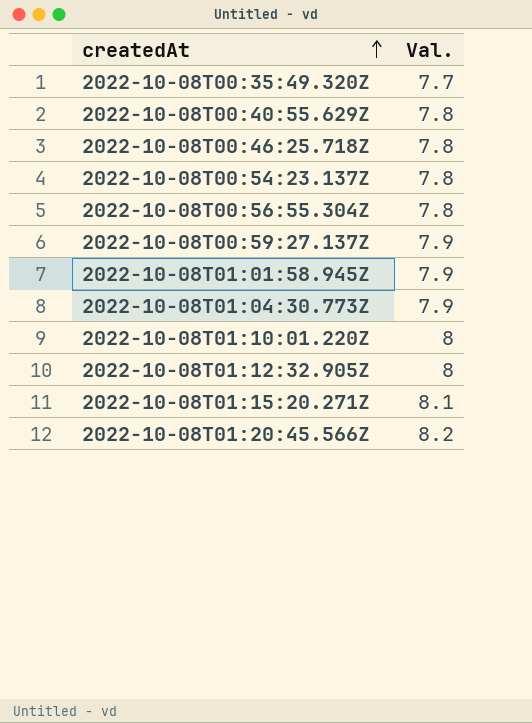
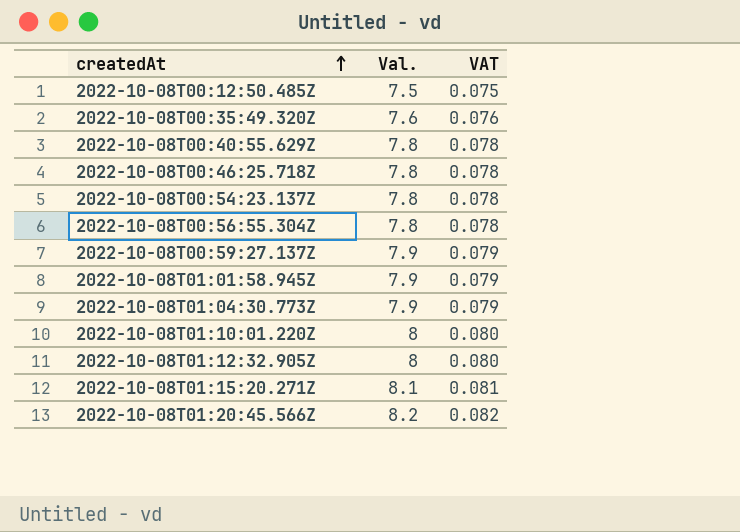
column VAT | formula: none -> [Val.] * 0.01
row 2022-10-08T00:12:50.485Z: none -> 7.5 | 0.075
2022-10-08T00:35:49.320Z | Val.: 7.7 -> 7.6

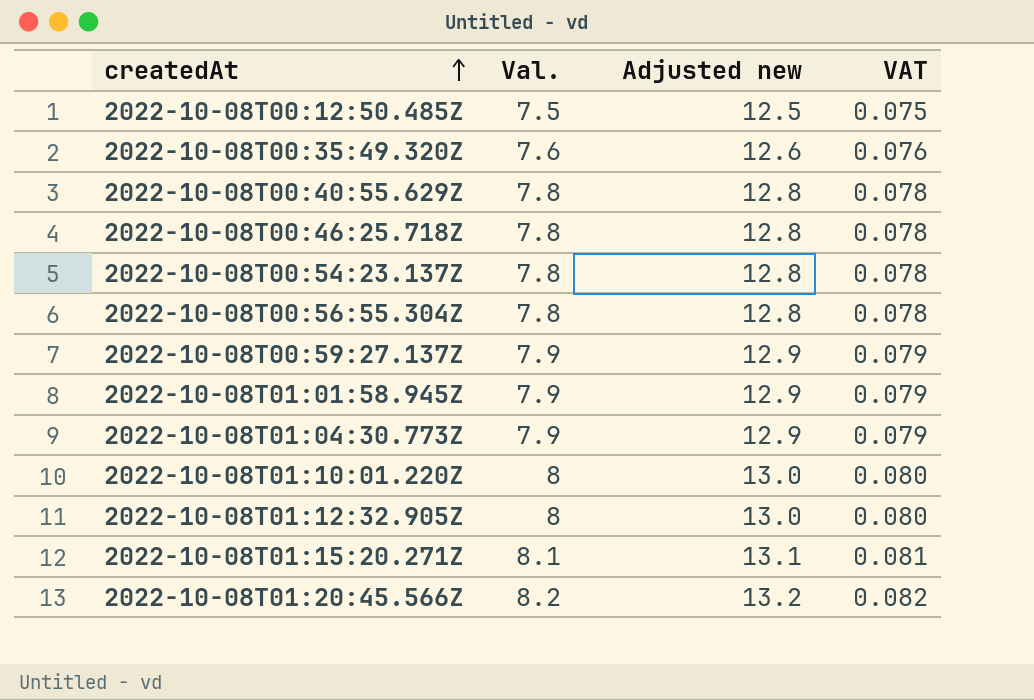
column Adjusted new | formula: none -> [Val.] + 5

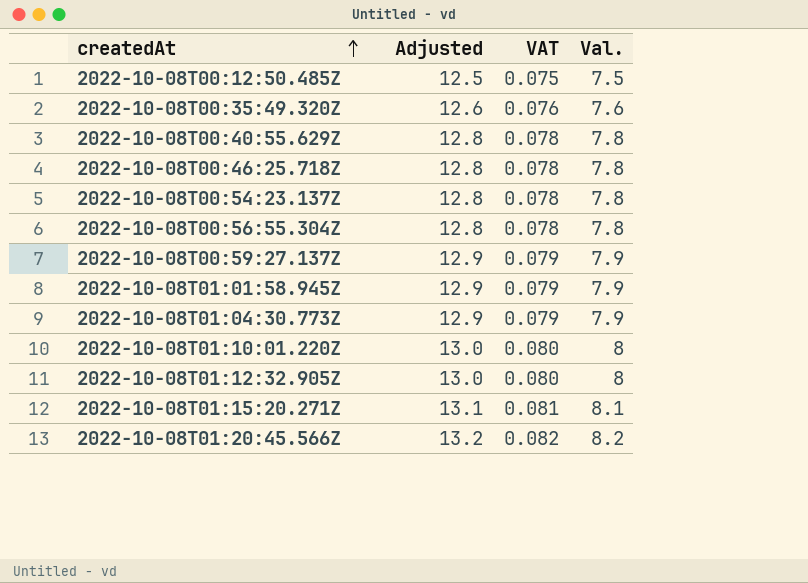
column name: Adjusted new -> Adjusted
column Val. | position: 2 -> 4

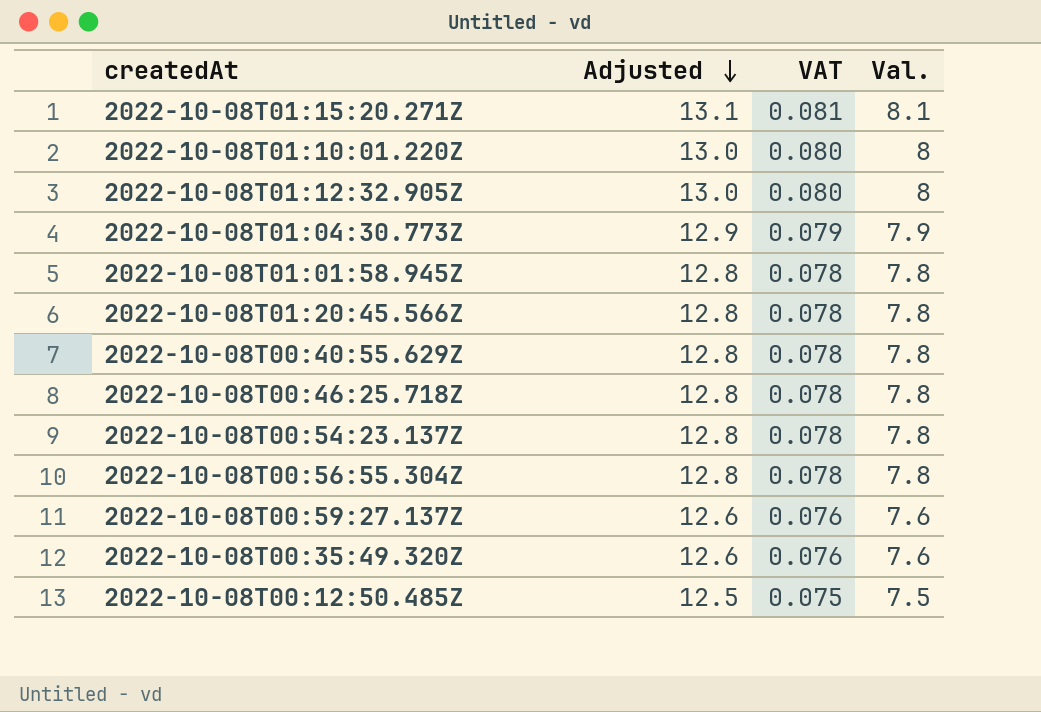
row order: createdAt ascending -> Adjusted descending
2022-10-08T01:01:58.945Z | Adjusted: 12.9 -> 12.8
2022-10-08T01:01:58.945Z | VAT: 0.079 -> 0.078
2022-10-08T01:01:58.945Z | Val.: 7.9 -> 7.8
2022-10-08T01:20:45.566Z | Adjusted: 13.2 -> 12.8
2022-10-08T01:20:45.566Z | VAT: 0.082 -> 0.078
2022-10-08T01:20:45.566Z | Val.: 8.2 -> 7.8
2022-10-08T00:59:27.137Z | Adjusted: 12.9 -> 12.6
2022-10-08T00:59:27.137Z | VAT: 0.079 -> 0.076
2022-10-08T00:59:27.137Z | Val.: 7.9 -> 7.6

